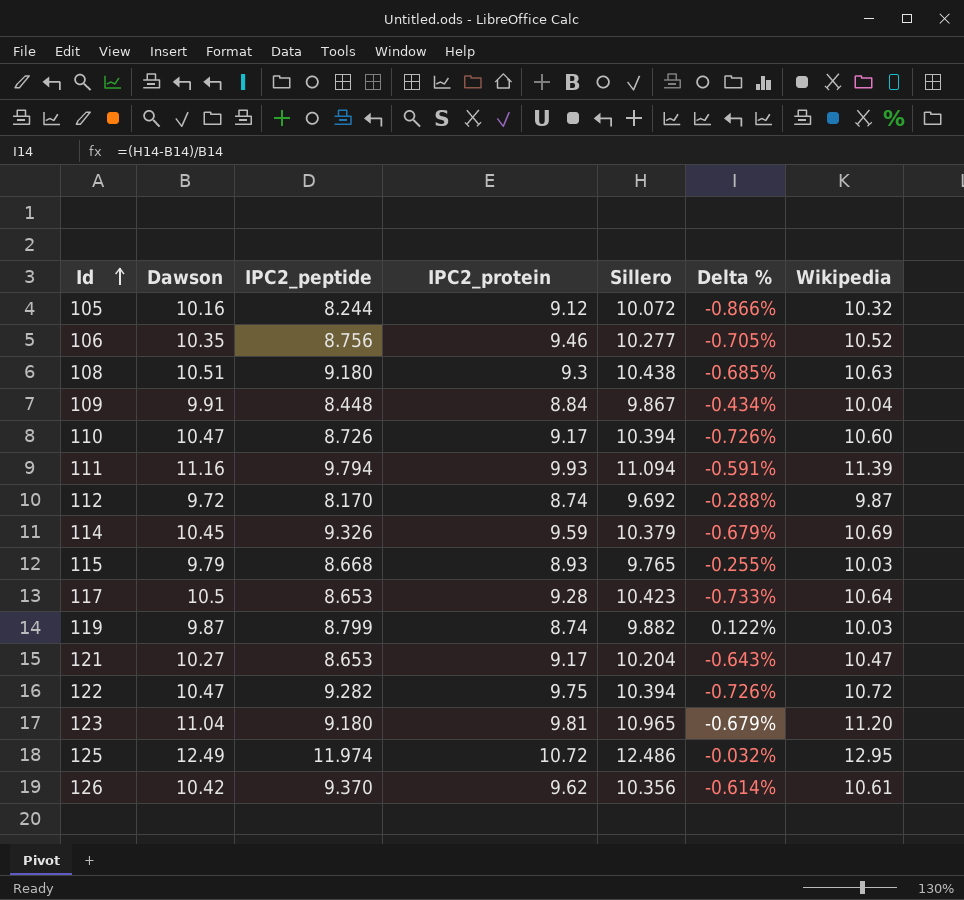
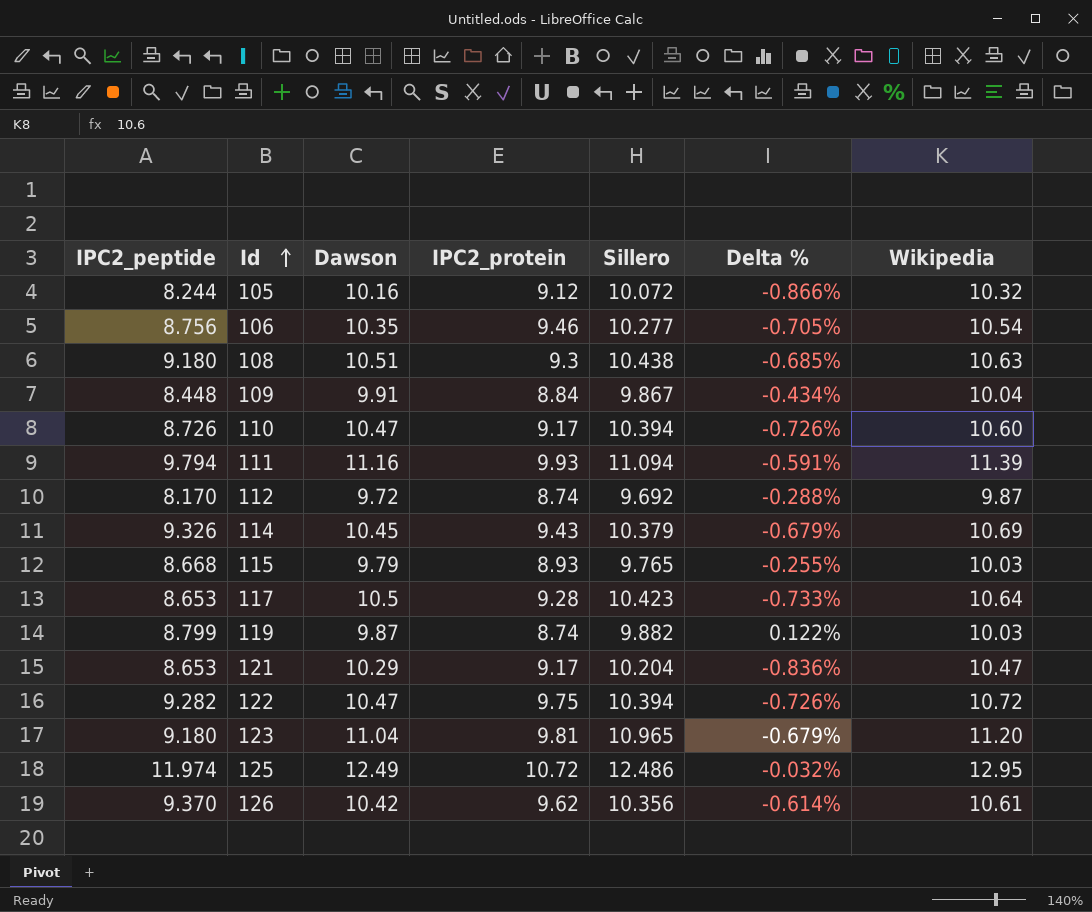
column IPC2_peptide | position: 3 -> 1
106 | Wikipedia: 10.52 -> 10.54
114 | IPC2_protein: 9.59 -> 9.43
121 | Dawson: 10.27 -> 10.29
121 | Delta %: -0.643% -> -0.836%

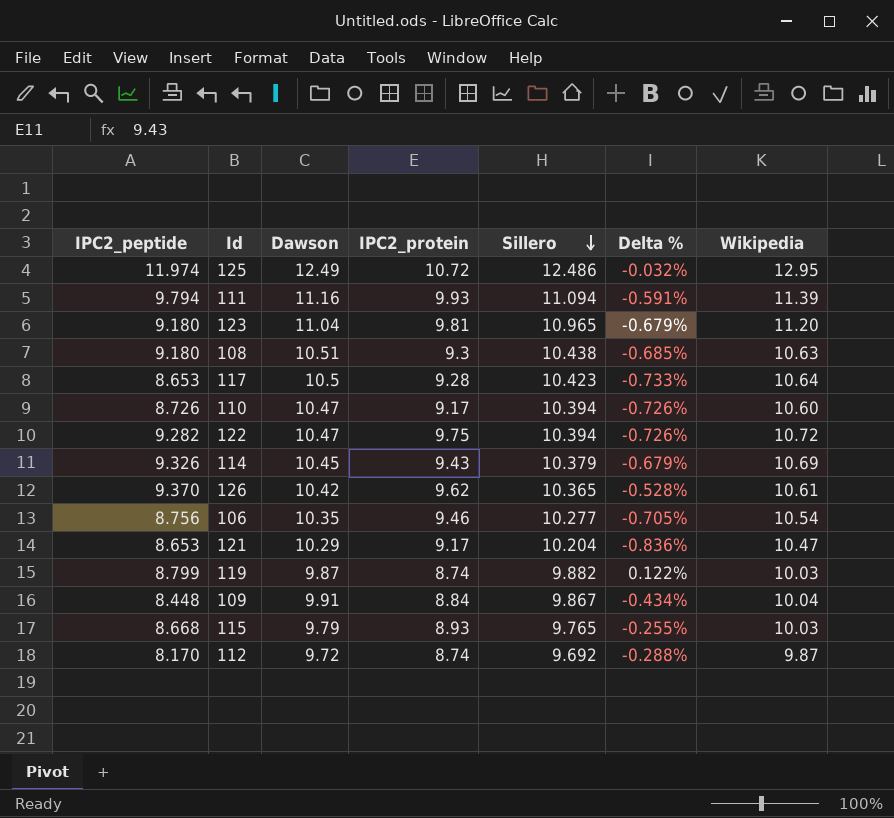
row order: Id ascending -> Sillero descending
row 105: 8.244 | 10.16 | 9.12 | 10.072 | -0.866% | 10.32 -> none
126 | Sillero: 10.356 -> 10.365
126 | Delta %: -0.614% -> -0.528%

